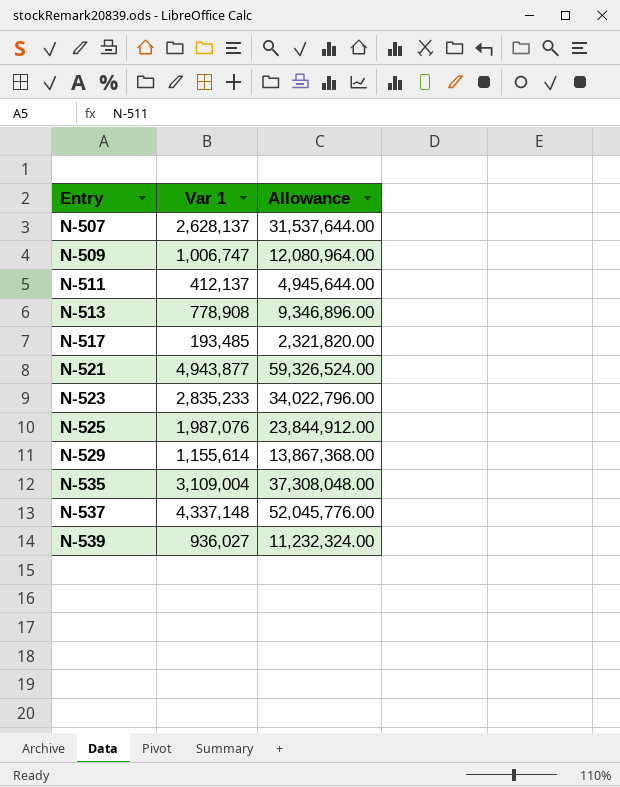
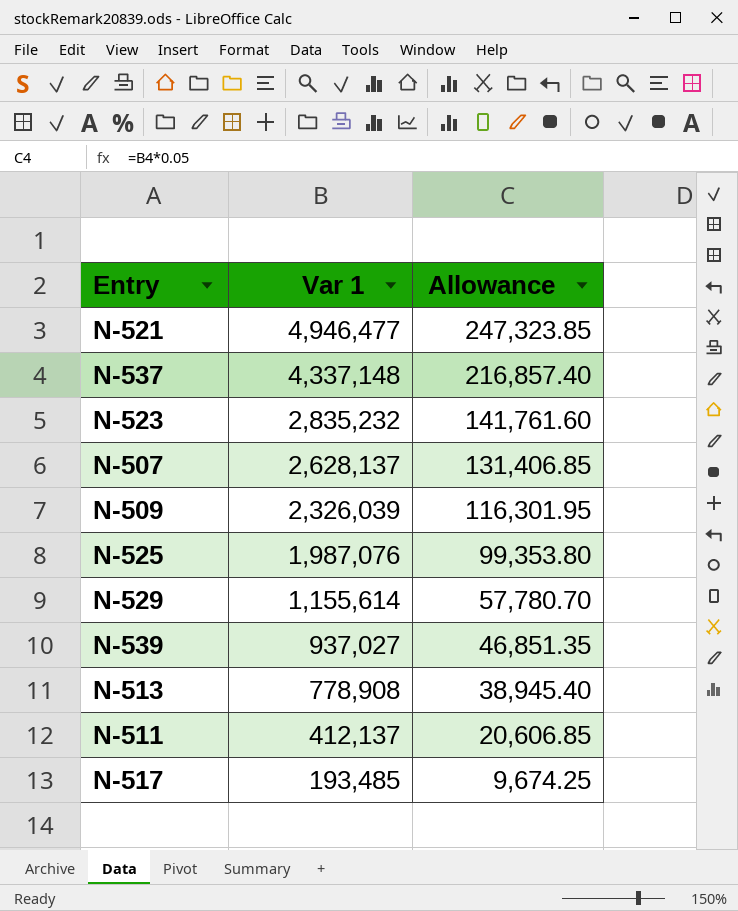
row order: Entry ascending -> Var 1 descending
column Allowance | formula: [Var 1] * 12 -> [Var 1] * 0.05
row N-535: 3,109,004 | 37,308,048.00 -> none
N-521 | Var 1: 4,943,877 -> 4,946,477
N-523 | Var 1: 2,835,233 -> 2,835,232
N-509 | Var 1: 1,006,747 -> 2,326,039
N-539 | Var 1: 936,027 -> 937,027

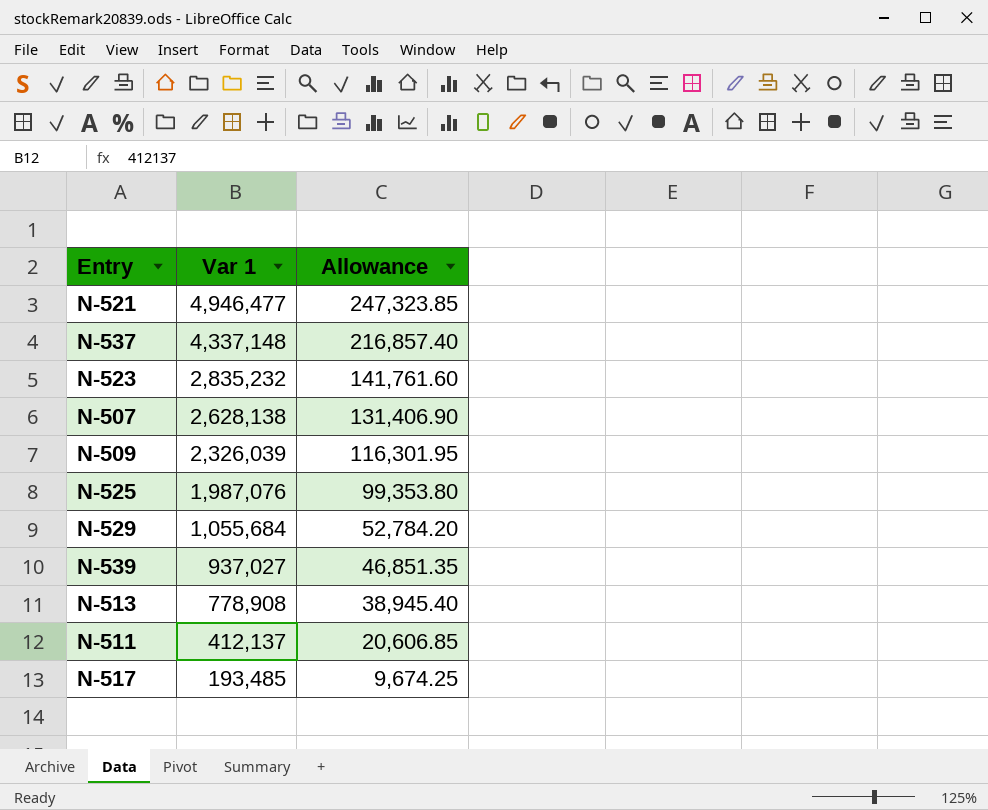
N-507 | Var 1: 2,628,137 -> 2,628,138
N-507 | Allowance: 131,406.85 -> 131,406.90
N-529 | Var 1: 1,155,614 -> 1,055,684
N-529 | Allowance: 57,780.70 -> 52,784.20

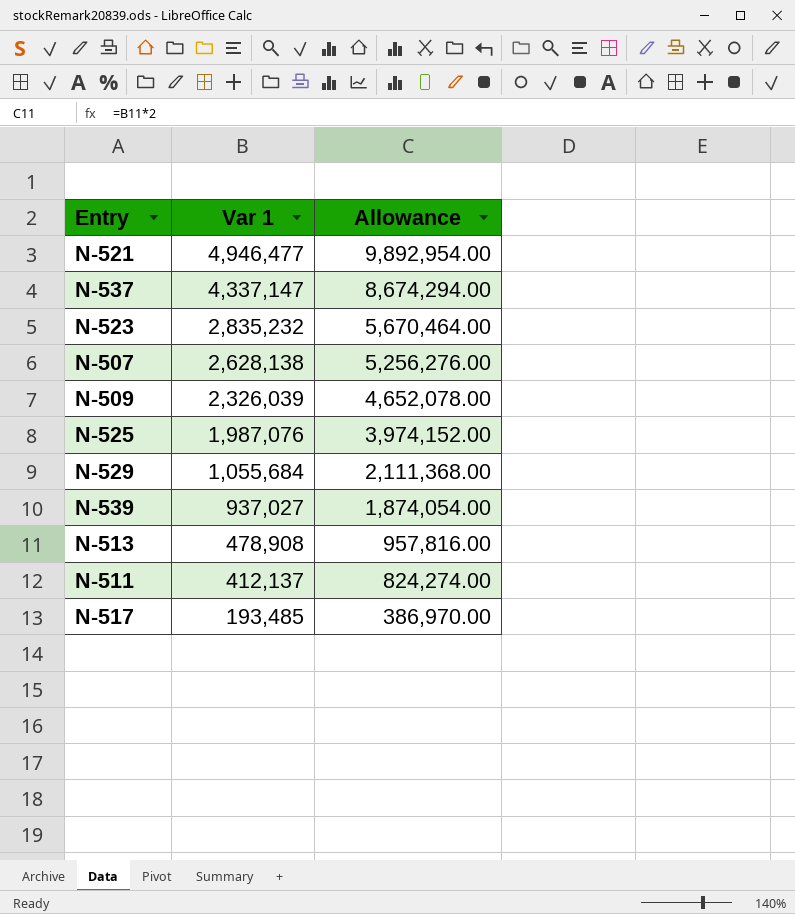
column Allowance | formula: [Var 1] * 0.05 -> [Var 1] * 2
N-537 | Var 1: 4,337,148 -> 4,337,147
N-513 | Var 1: 778,908 -> 478,908

